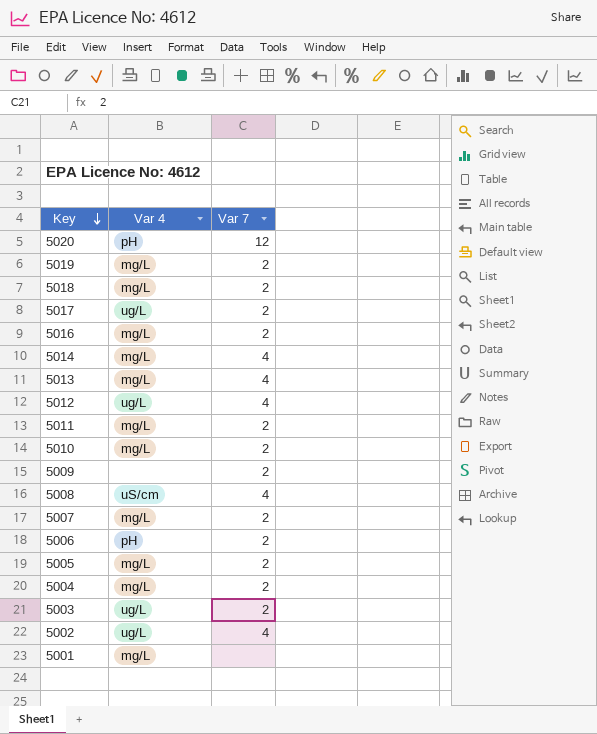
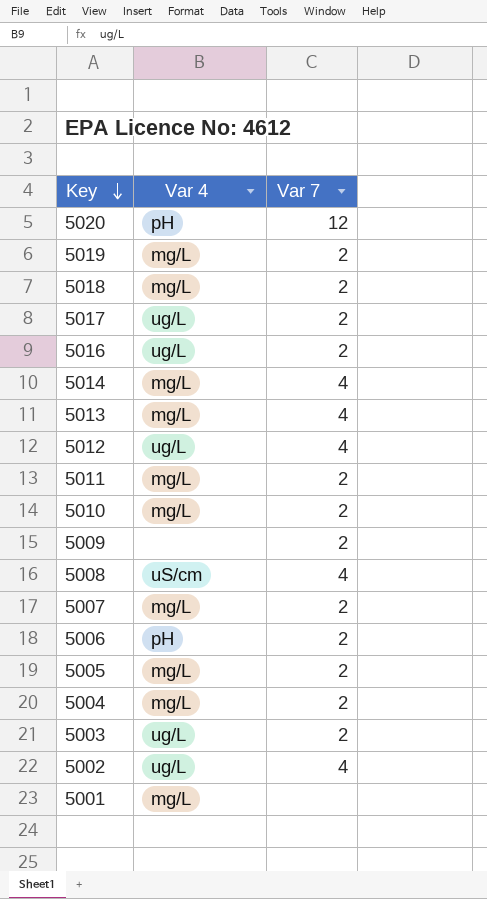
5016 | Var 4: mg/L -> ug/L

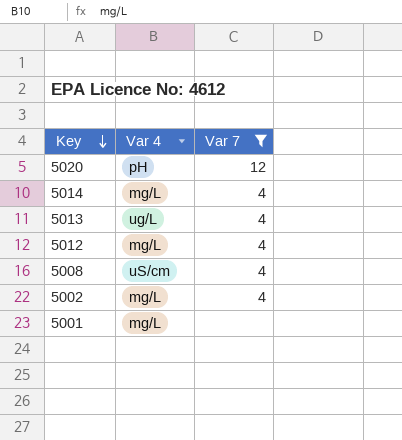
filter: none -> Var 7 != 2
5013 | Var 4: mg/L -> ug/L
5012 | Var 4: ug/L -> mg/L
5002 | Var 4: ug/L -> mg/L

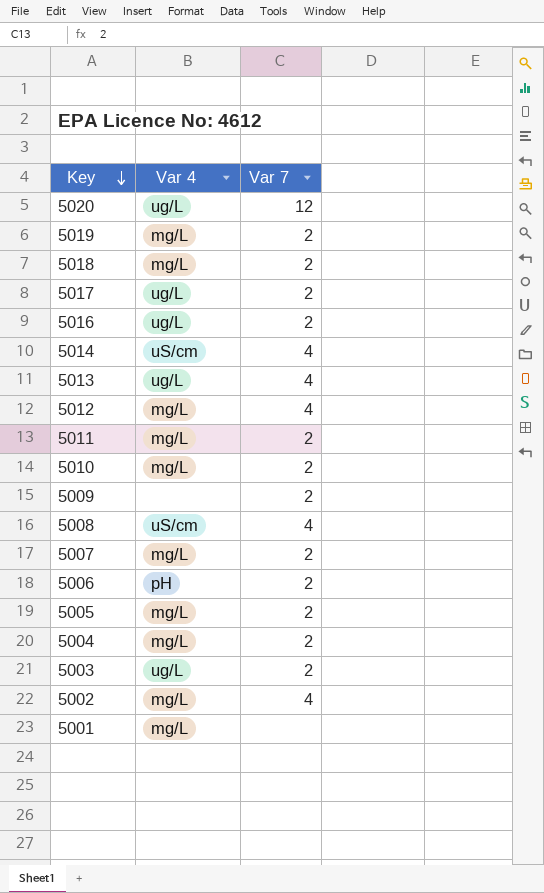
filter: Var 7 != 2 -> none
5020 | Var 4: pH -> ug/L
5014 | Var 4: mg/L -> uS/cm

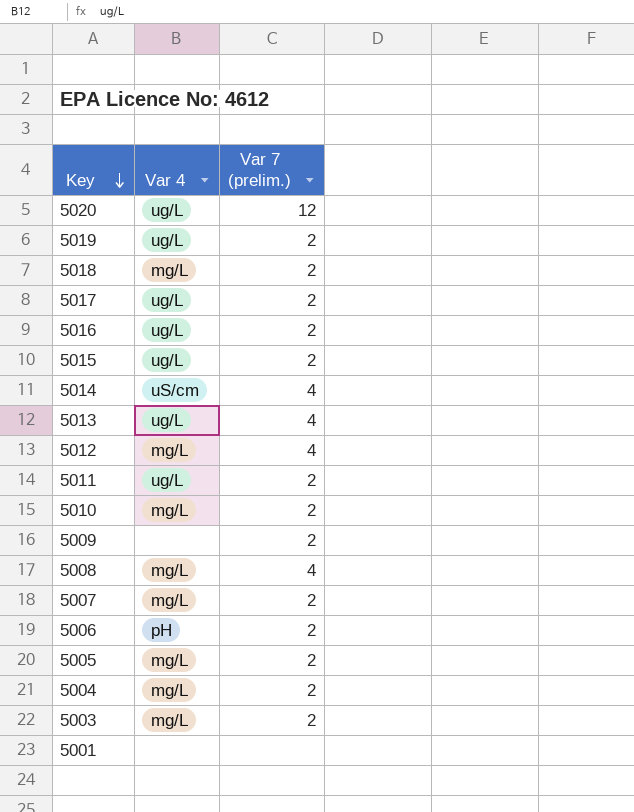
column name: Var 7 -> Var 7 (prelim.)
row 5002: mg/L | 4 -> none
5019 | Var 4: mg/L -> ug/L
row 5015: none -> ug/L | 2
5011 | Var 4: mg/L -> ug/L
5008 | Var 4: uS/cm -> mg/L
5003 | Var 4: ug/L -> mg/L
5001 | Var 4: mg/L -> none

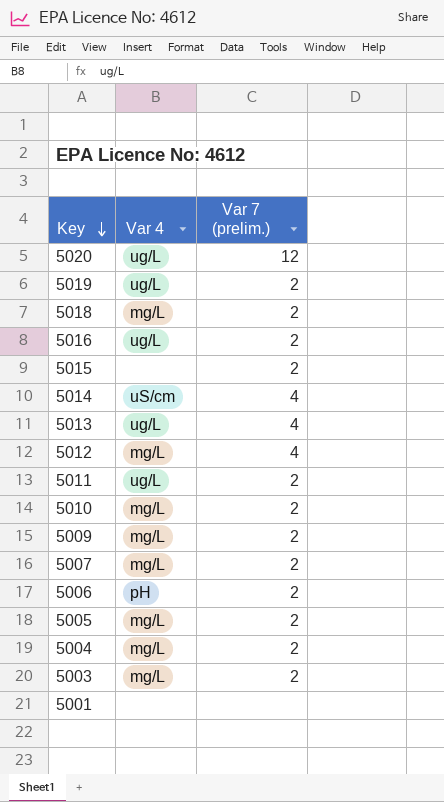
row 5017: ug/L | 2 -> none
row 5008: mg/L | 4 -> none
5015 | Var 4: ug/L -> none
5009 | Var 4: none -> mg/L

